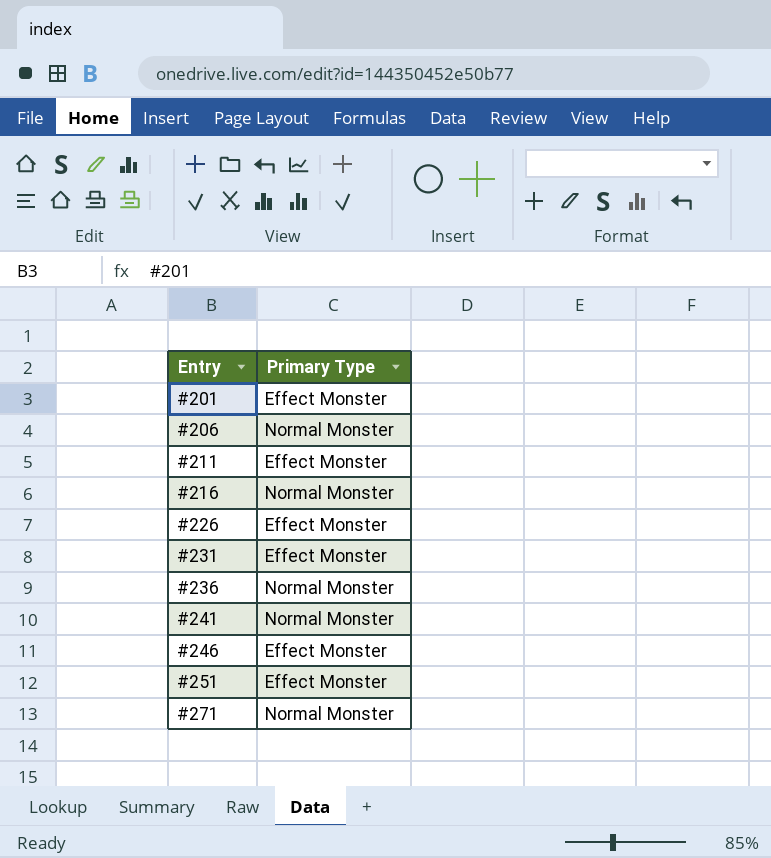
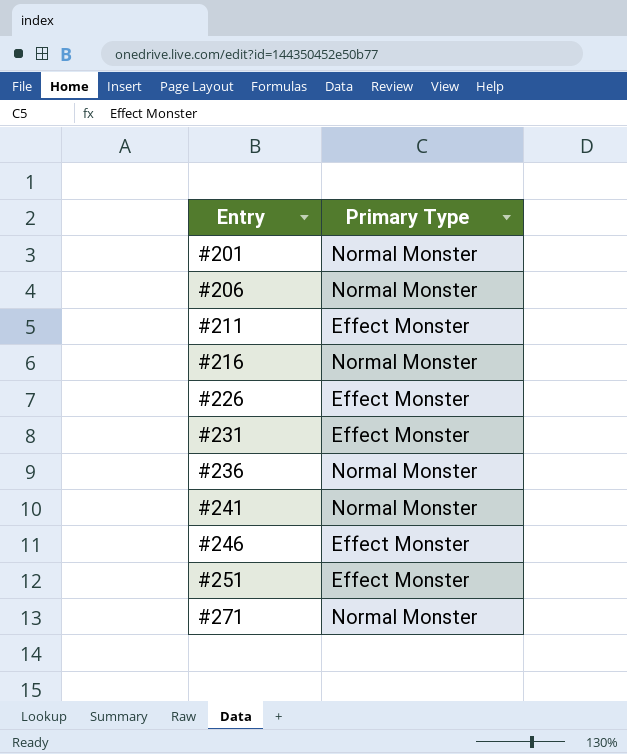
#201 | Primary Type: Effect Monster -> Normal Monster

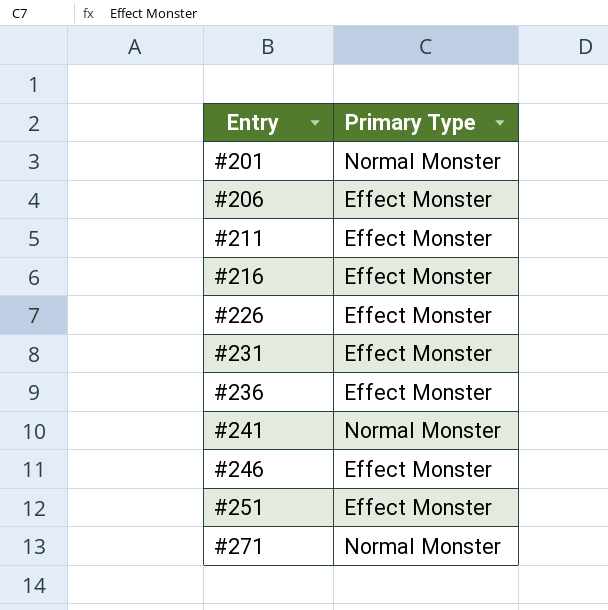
#206 | Primary Type: Normal Monster -> Effect Monster
#216 | Primary Type: Normal Monster -> Effect Monster
#236 | Primary Type: Normal Monster -> Effect Monster

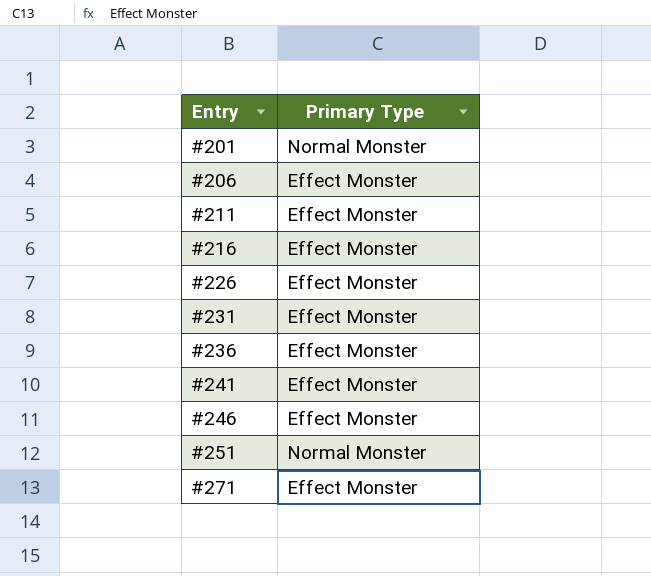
#241 | Primary Type: Normal Monster -> Effect Monster
#251 | Primary Type: Effect Monster -> Normal Monster
#271 | Primary Type: Normal Monster -> Effect Monster

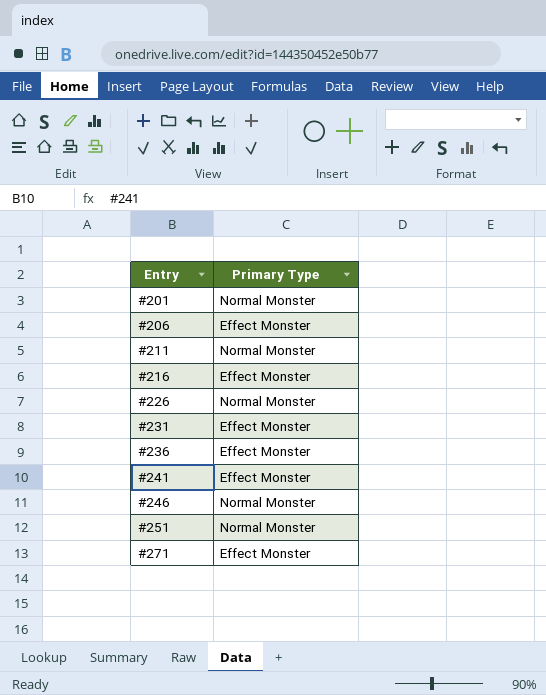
#211 | Primary Type: Effect Monster -> Normal Monster
#226 | Primary Type: Effect Monster -> Normal Monster
#246 | Primary Type: Effect Monster -> Normal Monster

